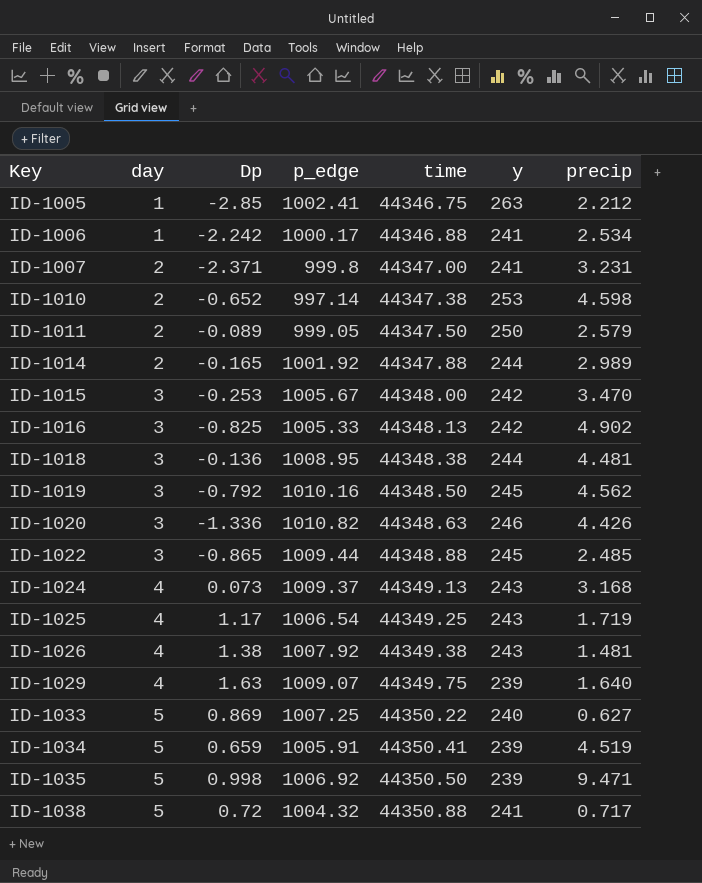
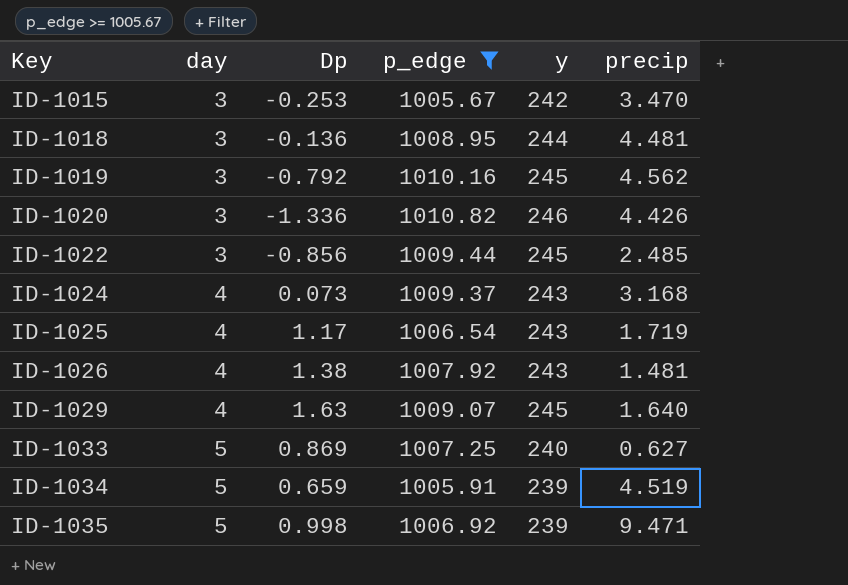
filter: none -> p_edge >= 1005.67
column time | position: 5 -> none
ID-1022 | Dp: -0.865 -> -0.856
ID-1029 | y: 239 -> 245

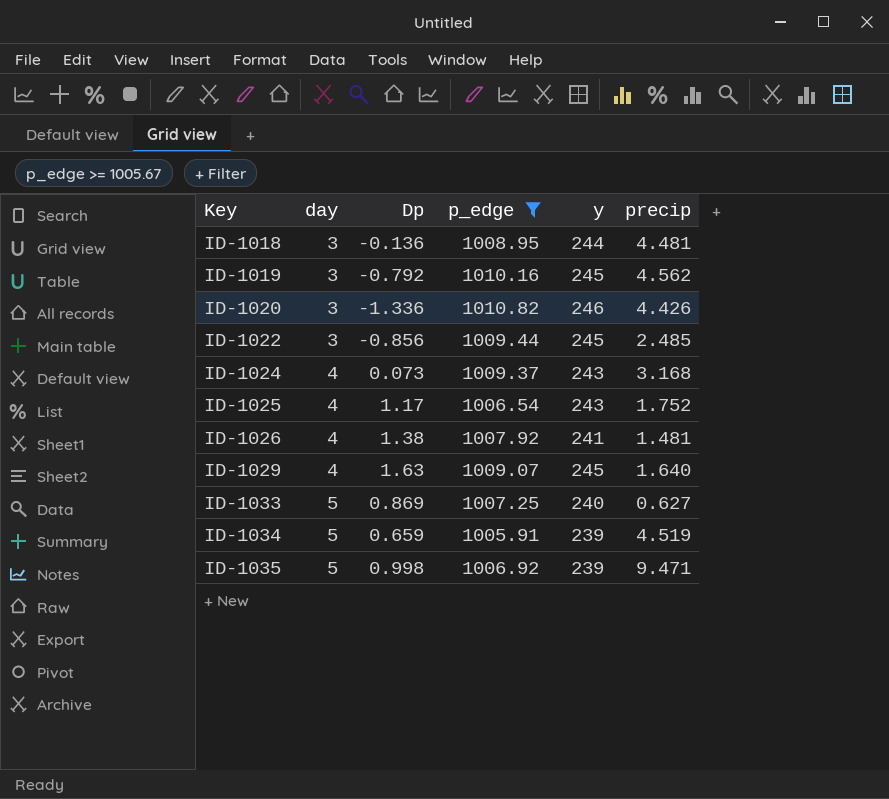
row ID-1015: 3 | -0.253 | 1005.67 | 242 | 3.470 -> none
ID-1025 | precip: 1.719 -> 1.752
ID-1026 | y: 243 -> 241

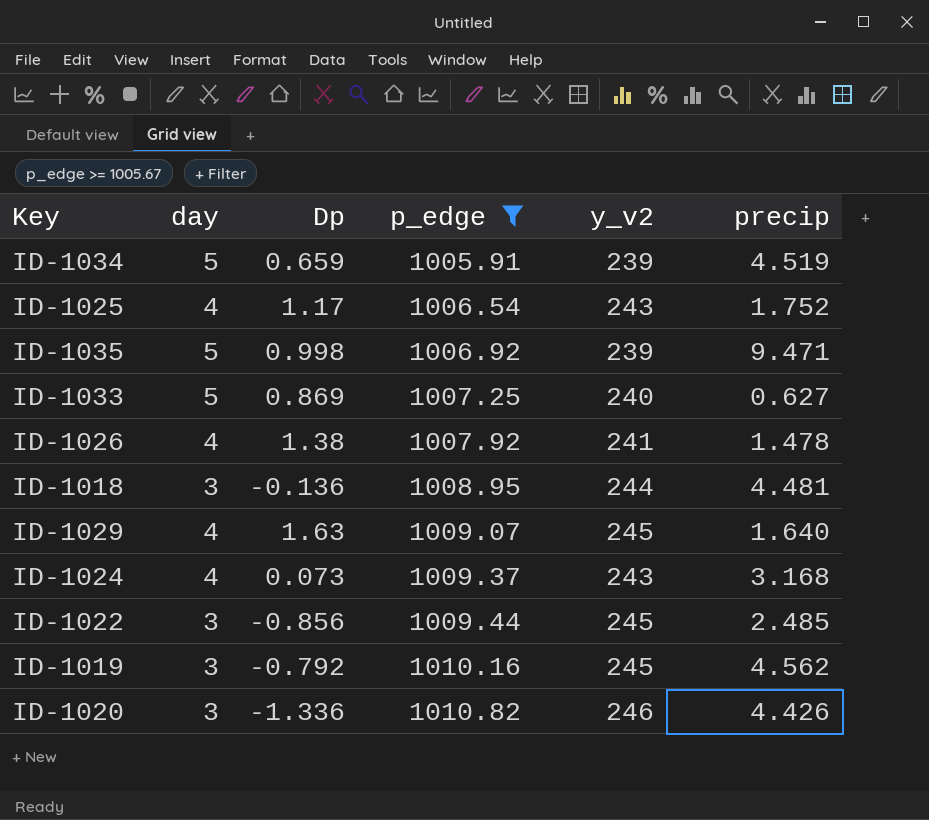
row order: Key ascending -> p_edge ascending
column name: y -> y_v2
ID-1026 | precip: 1.481 -> 1.478

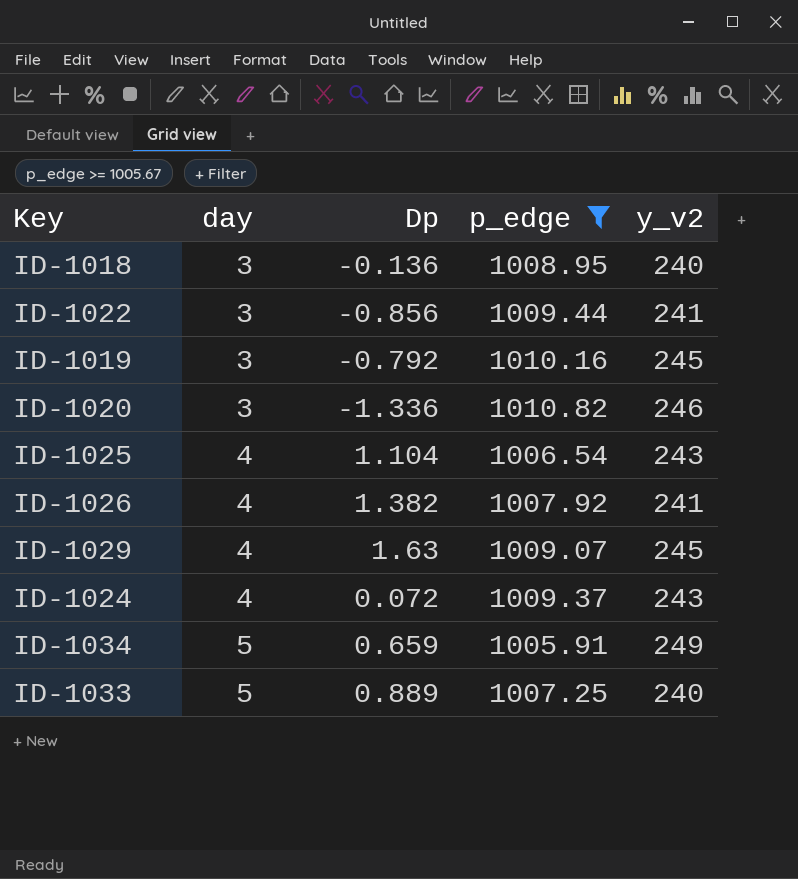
row order: p_edge ascending -> day ascending
column precip | position: 6 -> none
row ID-1035: 5 | 0.998 | 1006.92 | 239 | 9.471 -> none
ID-1018 | y_v2: 244 -> 240
ID-1022 | y_v2: 245 -> 241
ID-1025 | Dp: 1.17 -> 1.104
ID-1026 | Dp: 1.38 -> 1.382
ID-1024 | Dp: 0.073 -> 0.072
ID-1034 | y_v2: 239 -> 249
ID-1033 | Dp: 0.869 -> 0.889

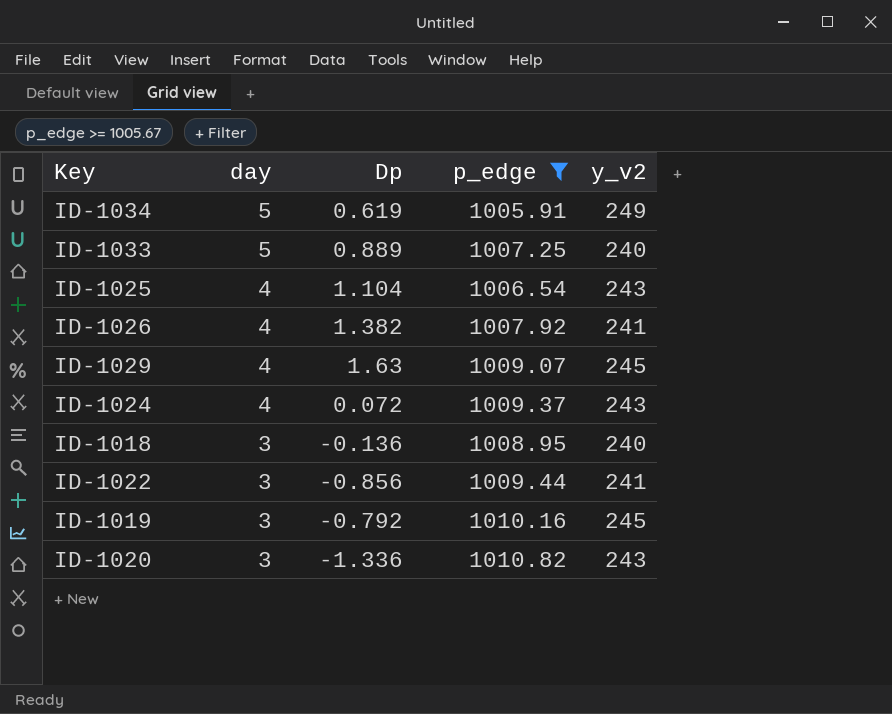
row order: day ascending -> day descending
ID-1034 | Dp: 0.659 -> 0.619
ID-1020 | y_v2: 246 -> 243

